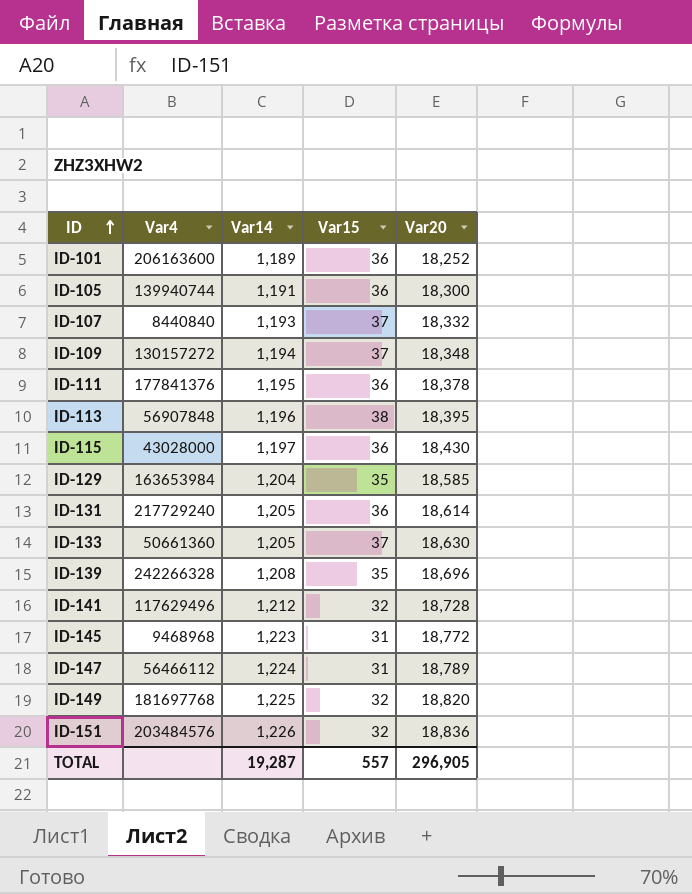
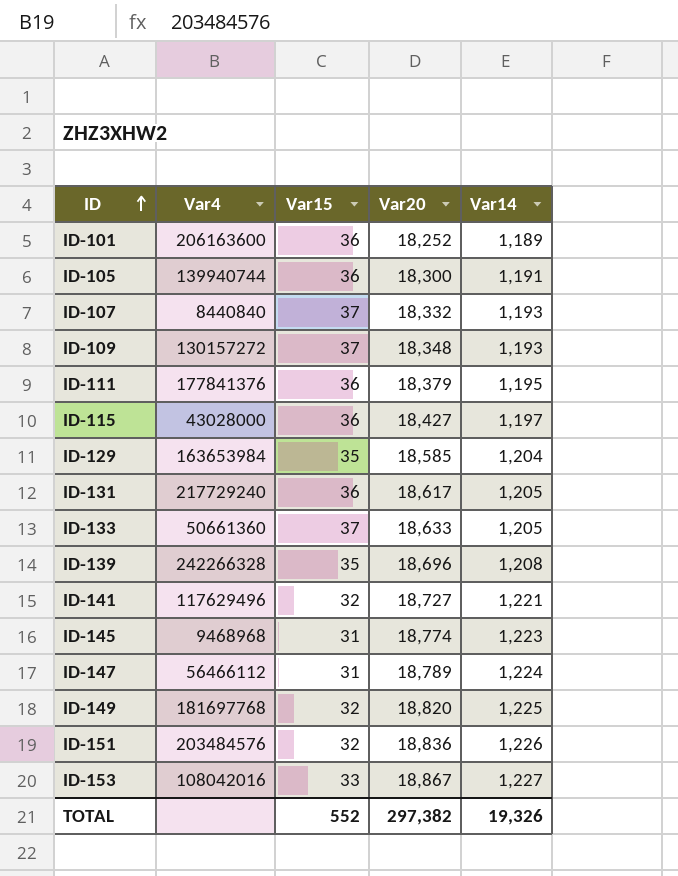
column Var14 | position: 3 -> 5
row ID-113: 56907848 | 1,196 | 38 | 18,395 -> none
ID-109 | Var14: 1,194 -> 1,193
ID-111 | Var20: 18,378 -> 18,379
ID-115 | Var20: 18,430 -> 18,427
ID-131 | Var20: 18,614 -> 18,617
ID-133 | Var20: 18,630 -> 18,633
ID-141 | Var20: 18,728 -> 18,727
ID-141 | Var14: 1,212 -> 1,221
ID-145 | Var20: 18,772 -> 18,774
row ID-153: none -> 108042016 | 33 | 18,867 | 1,227
TOTAL | Var15: 557 -> 552
TOTAL | Var20: 296,905 -> 297,382
TOTAL | Var14: 19,287 -> 19,326

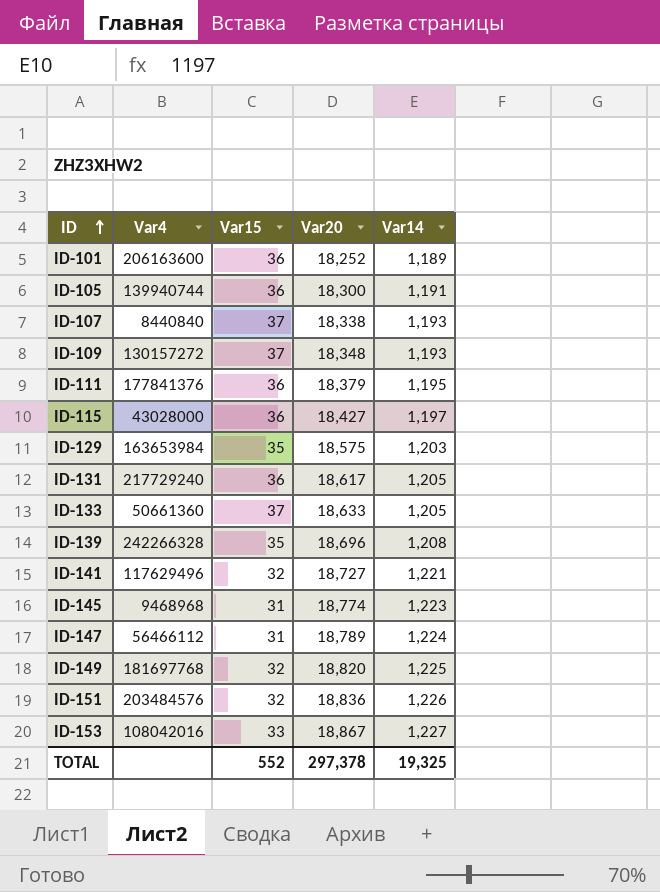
ID-107 | Var20: 18,332 -> 18,338
ID-129 | Var20: 18,585 -> 18,575
ID-129 | Var14: 1,204 -> 1,203
TOTAL | Var20: 297,382 -> 297,378
TOTAL | Var14: 19,326 -> 19,325

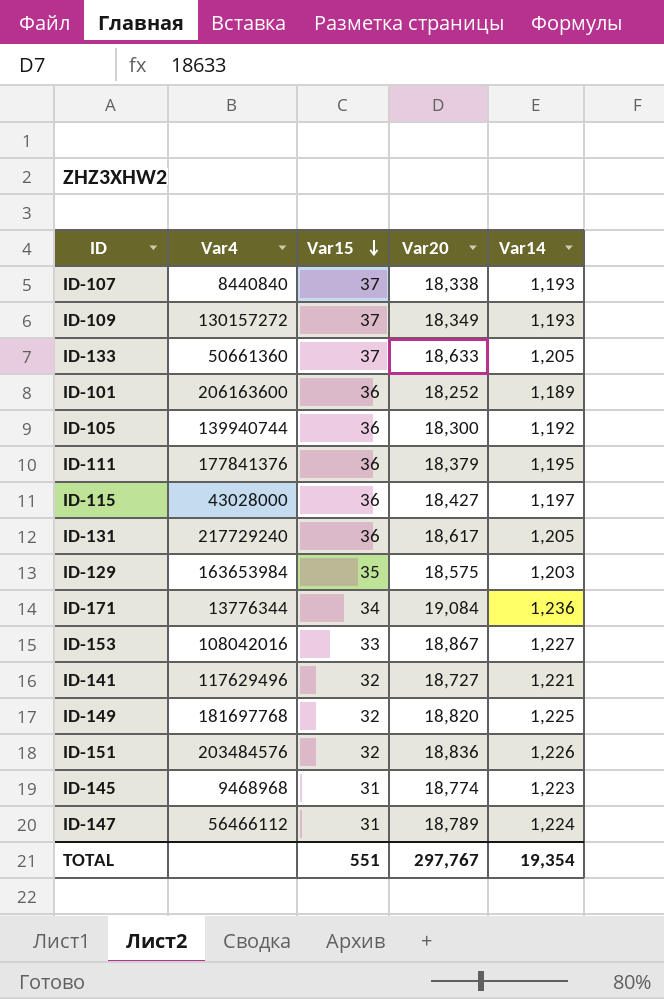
row order: ID ascending -> Var15 descending
row ID-139: 242266328 | 35 | 18,696 | 1,208 -> none
ID-109 | Var20: 18,348 -> 18,349
ID-105 | Var14: 1,191 -> 1,192
row ID-171: none -> 13776344 | 34 | 19,084 | 1,236
TOTAL | Var15: 552 -> 551
TOTAL | Var20: 297,378 -> 297,767
TOTAL | Var14: 19,325 -> 19,354

